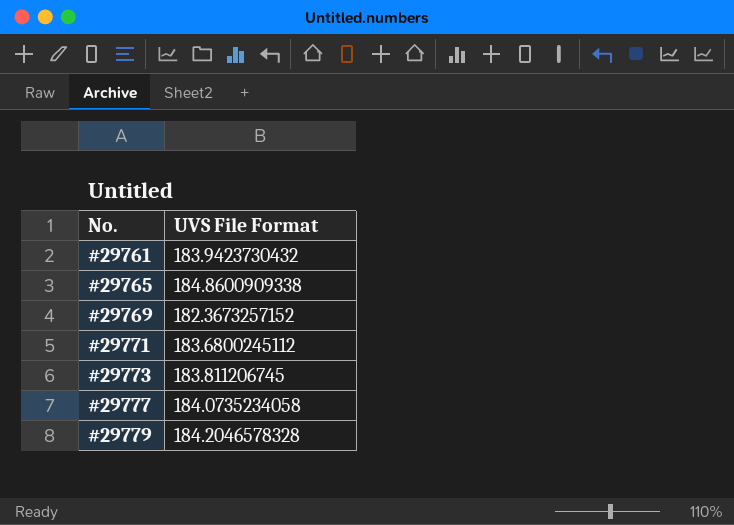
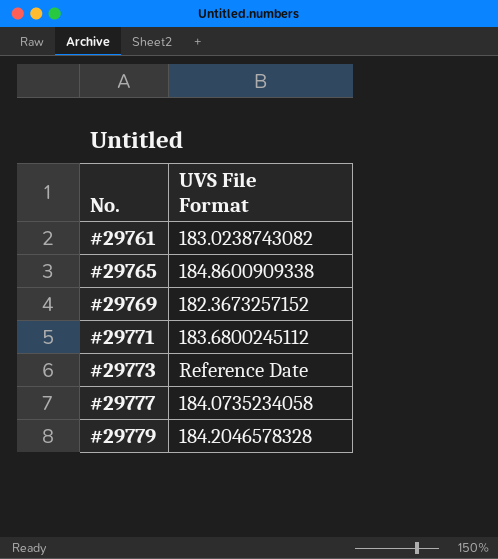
#29761 | UVS File Format: 183.9423730432 -> 183.0238743082
#29773 | UVS File Format: 183.811206745 -> Reference Date

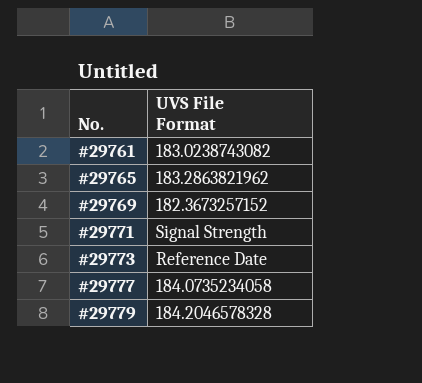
#29765 | UVS File Format: 184.8600909338 -> 183.2863821962
#29771 | UVS File Format: 183.6800245112 -> Signal Strength

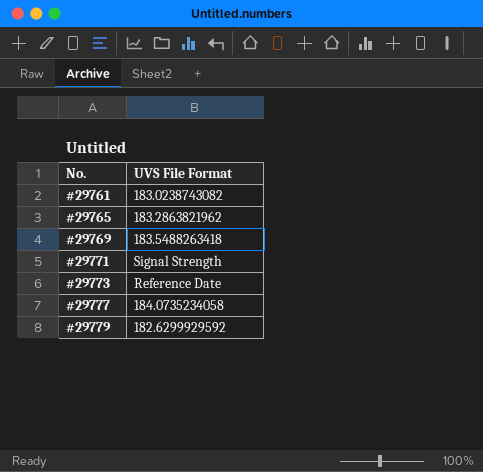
#29769 | UVS File Format: 182.3673257152 -> 183.5488263418
#29779 | UVS File Format: 184.2046578328 -> 182.6299929592

